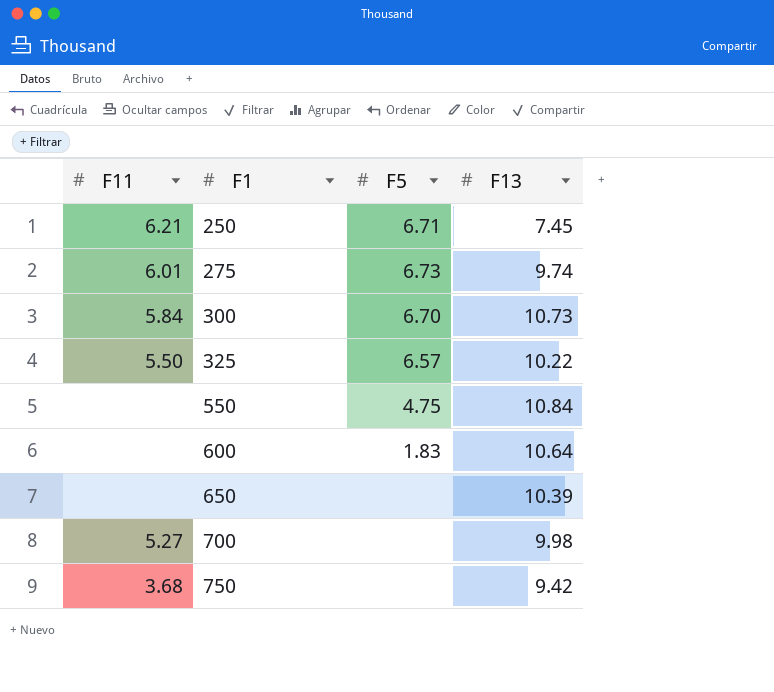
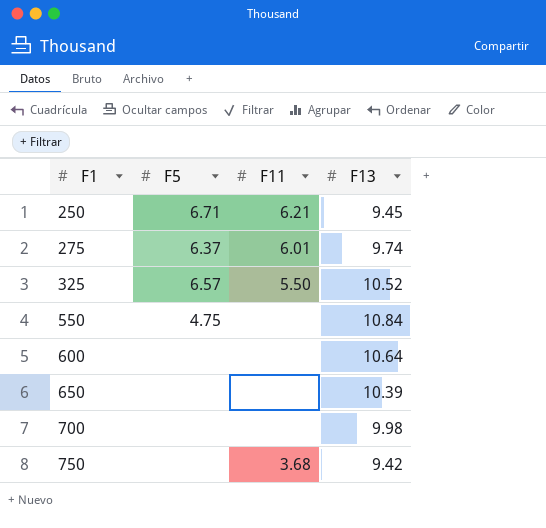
column F11 | position: 1 -> 3
row 300: 5.84 | 6.70 | 10.73 -> none
250 | F13: 7.45 -> 9.45
275 | F5: 6.73 -> 6.37
325 | F13: 10.22 -> 10.52
600 | F5: 1.83 -> none
700 | F11: 5.27 -> none

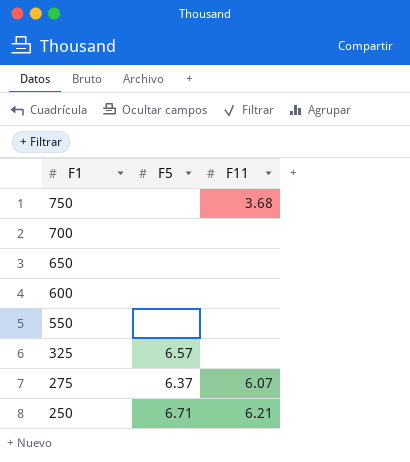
row order: F1 ascending -> F1 descending
column F13 | position: 4 -> none
550 | F5: 4.75 -> none
325 | F11: 5.50 -> none
275 | F11: 6.01 -> 6.07

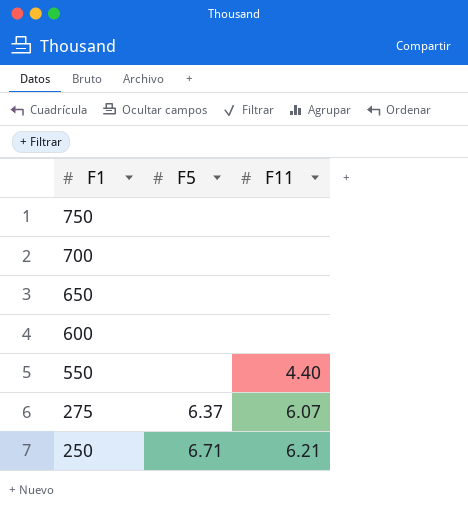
row 325: 6.57 | none -> none
750 | F11: 3.68 -> none
550 | F11: none -> 4.40

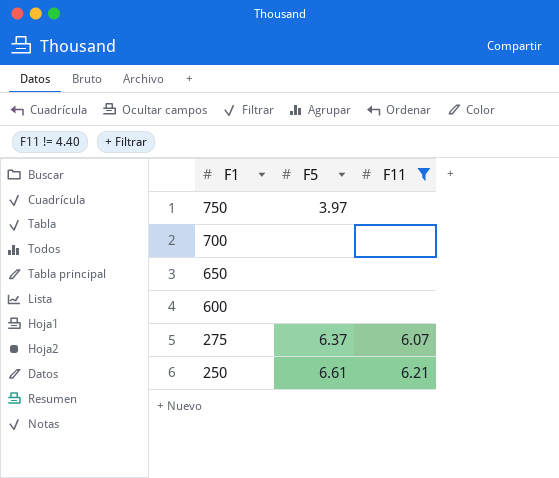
filter: none -> F11 != 4.40
750 | F5: none -> 3.97
250 | F5: 6.71 -> 6.61

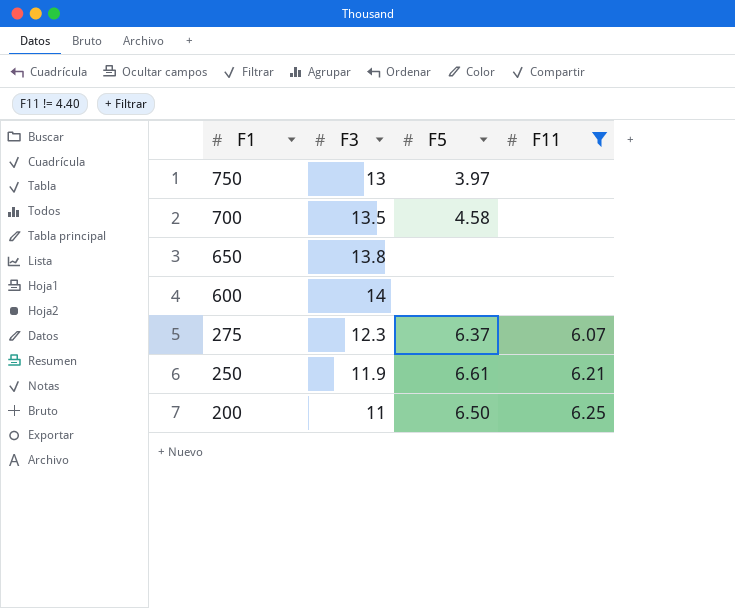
column F3 | position: none -> 2
700 | F5: none -> 4.58
row 200: none -> 11 | 6.50 | 6.25

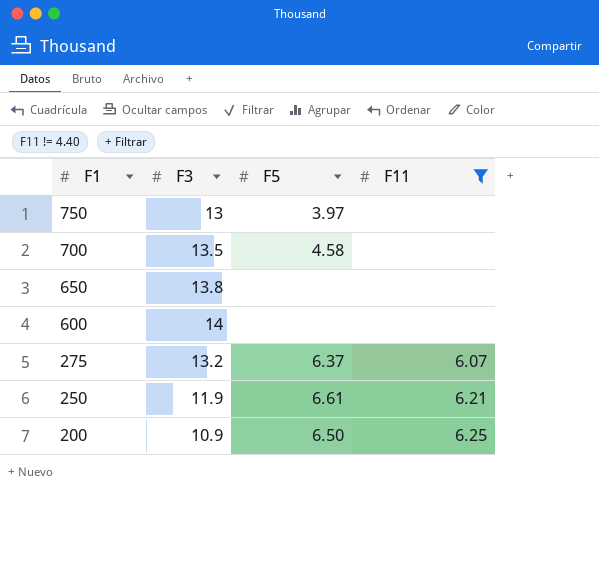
275 | F3: 12.3 -> 13.2
200 | F3: 11 -> 10.9

